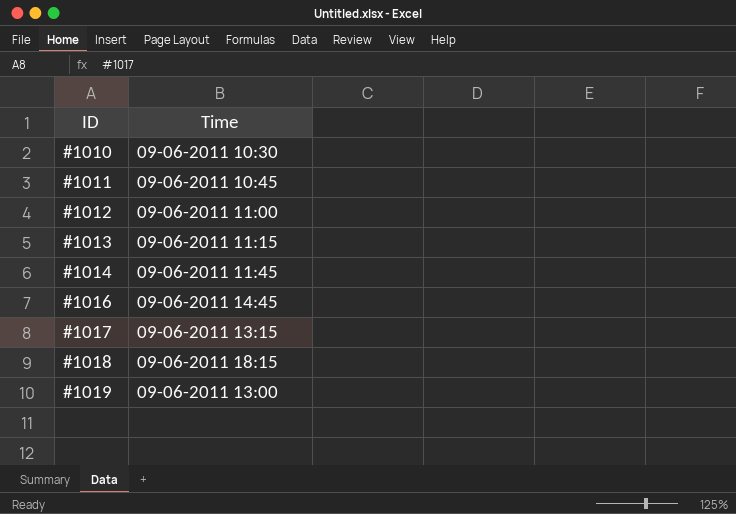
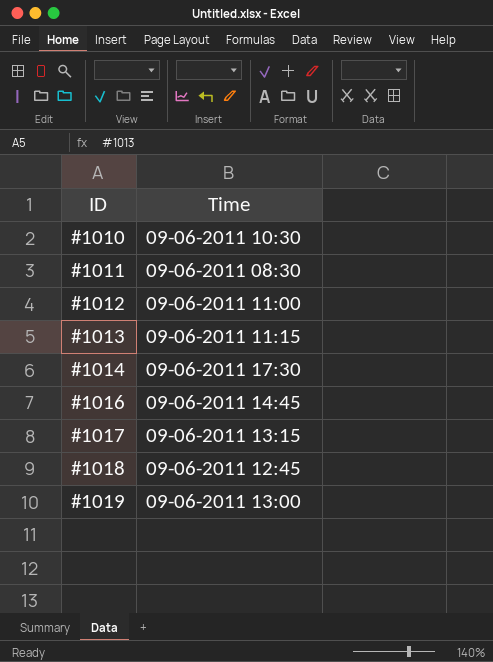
#1011 | Time: 09-06-2011 10:45 -> 09-06-2011 08:30
#1014 | Time: 09-06-2011 11:45 -> 09-06-2011 17:30
#1018 | Time: 09-06-2011 18:15 -> 09-06-2011 12:45

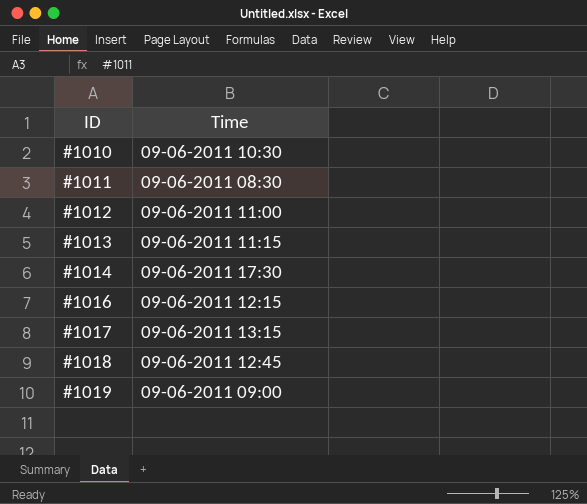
#1016 | Time: 09-06-2011 14:45 -> 09-06-2011 12:15
#1019 | Time: 09-06-2011 13:00 -> 09-06-2011 09:00

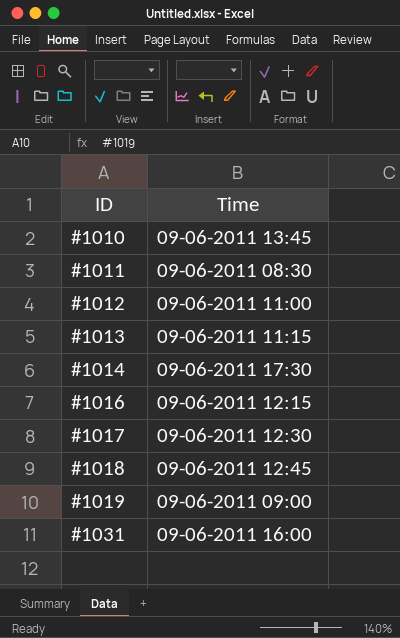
#1010 | Time: 09-06-2011 10:30 -> 09-06-2011 13:45
#1017 | Time: 09-06-2011 13:15 -> 09-06-2011 12:30
row #1031: none -> 09-06-2011 16:00

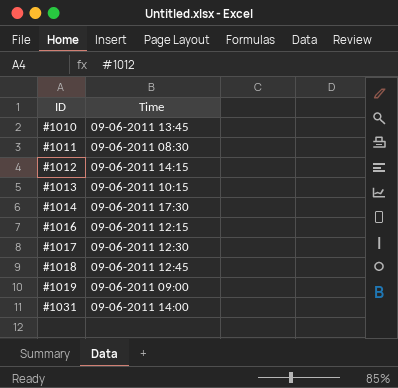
#1012 | Time: 09-06-2011 11:00 -> 09-06-2011 14:15
#1013 | Time: 09-06-2011 11:15 -> 09-06-2011 10:15
#1031 | Time: 09-06-2011 16:00 -> 09-06-2011 14:00

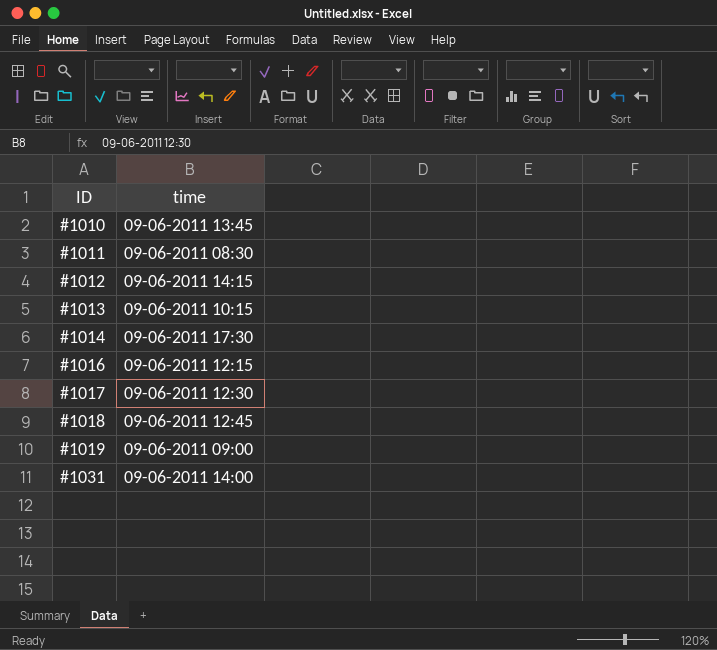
column name: Time -> time

